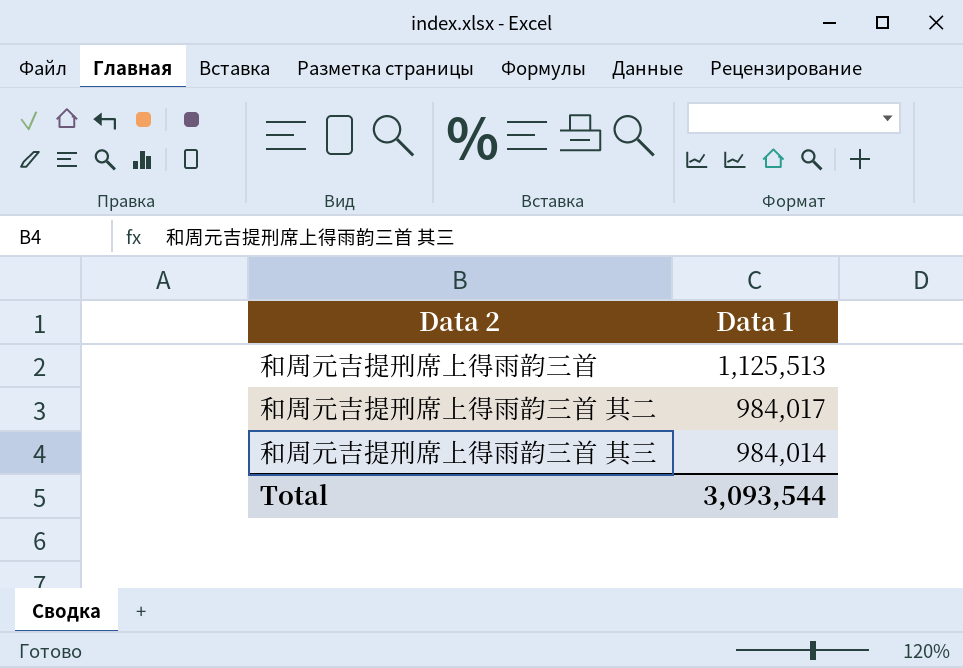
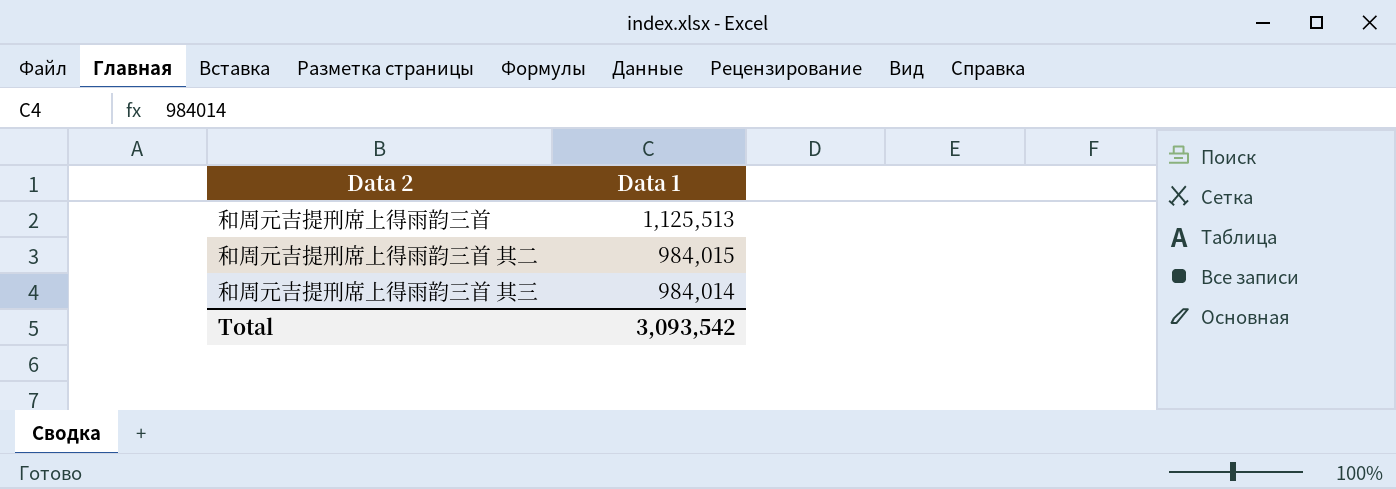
和周元吉提刑席上得雨韵三首 其二 | Data 1: 984,017 -> 984,015
Total | Data 1: 3,093,544 -> 3,093,542

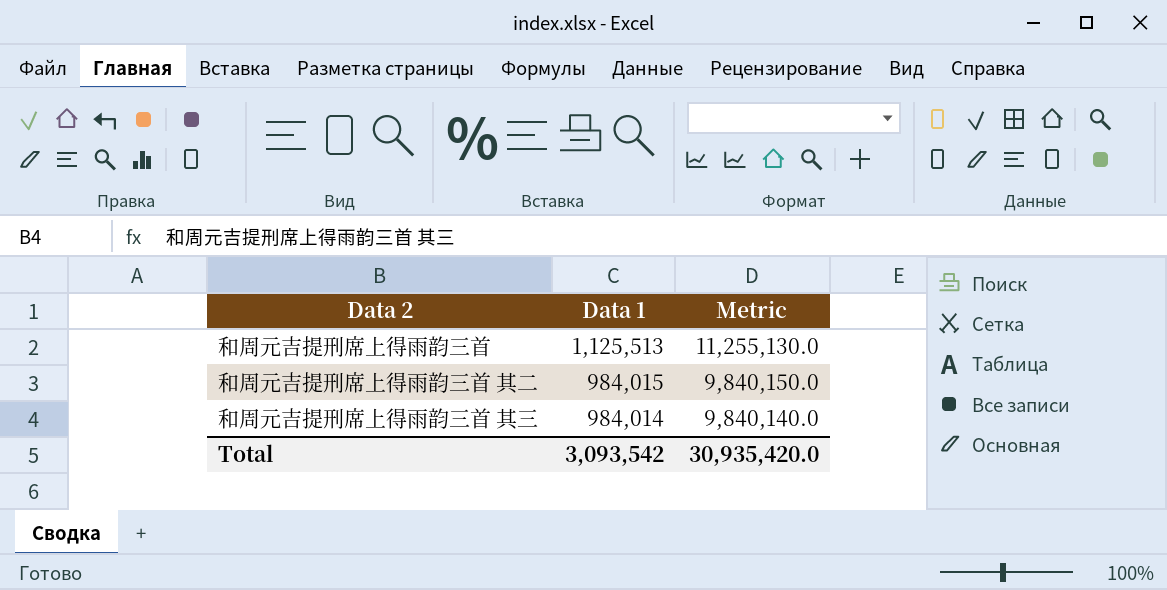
column Metric | formula: none -> [Data 1] * 10

